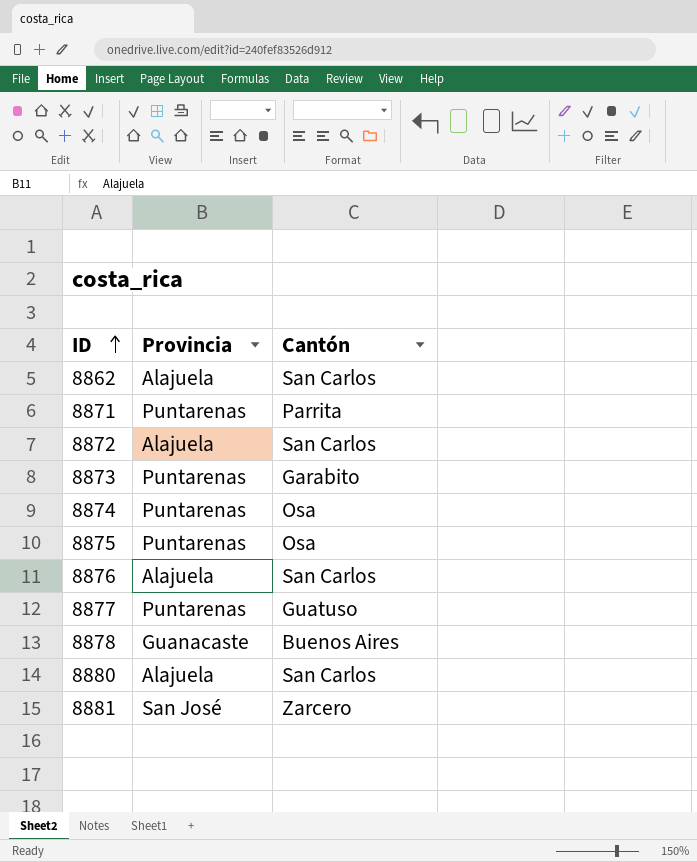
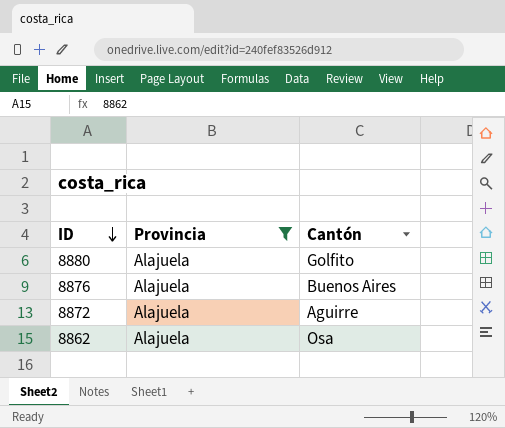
filter: none -> Provincia = Alajuela
row order: ID ascending -> ID descending
8880 | Cantón: San Carlos -> Golfito
8876 | Cantón: San Carlos -> Buenos Aires
8872 | Cantón: San Carlos -> Aguirre
8862 | Cantón: San Carlos -> Osa

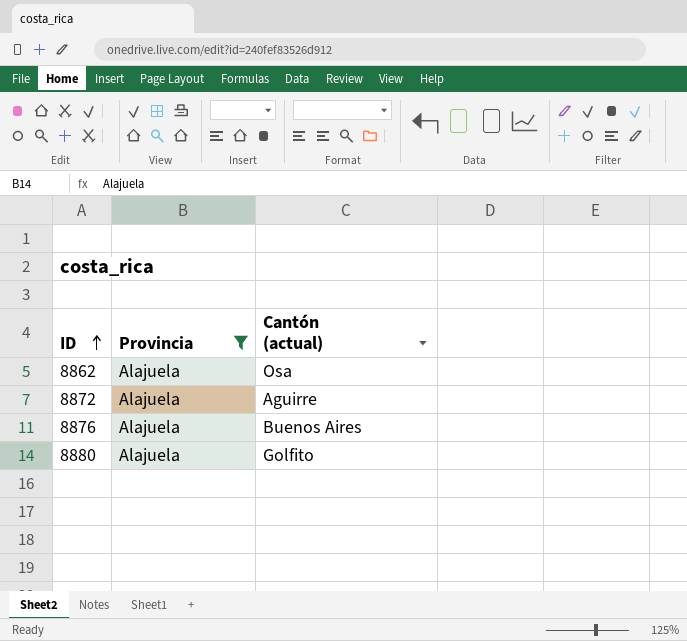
row order: ID descending -> ID ascending
column name: Cantón -> Cantón (actual)

